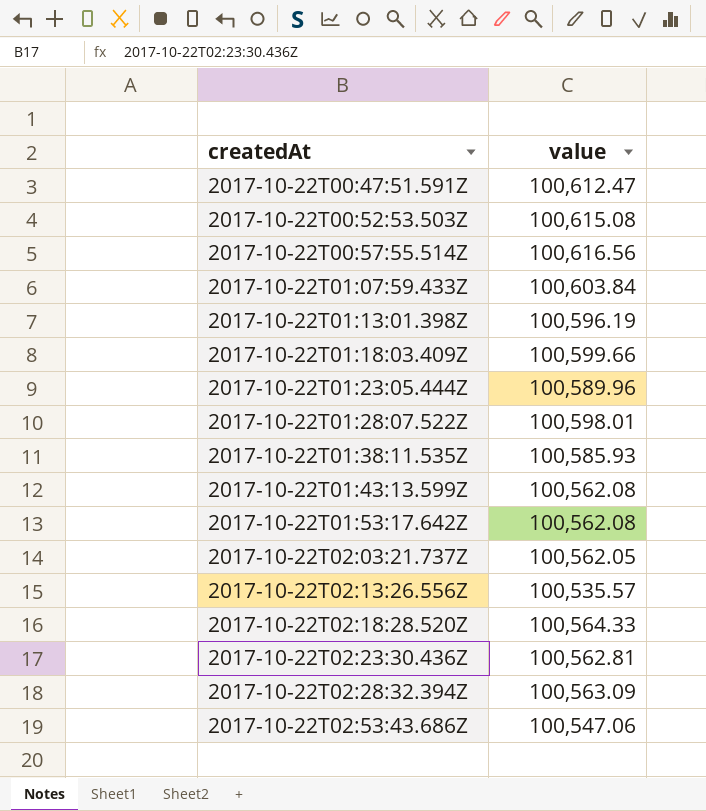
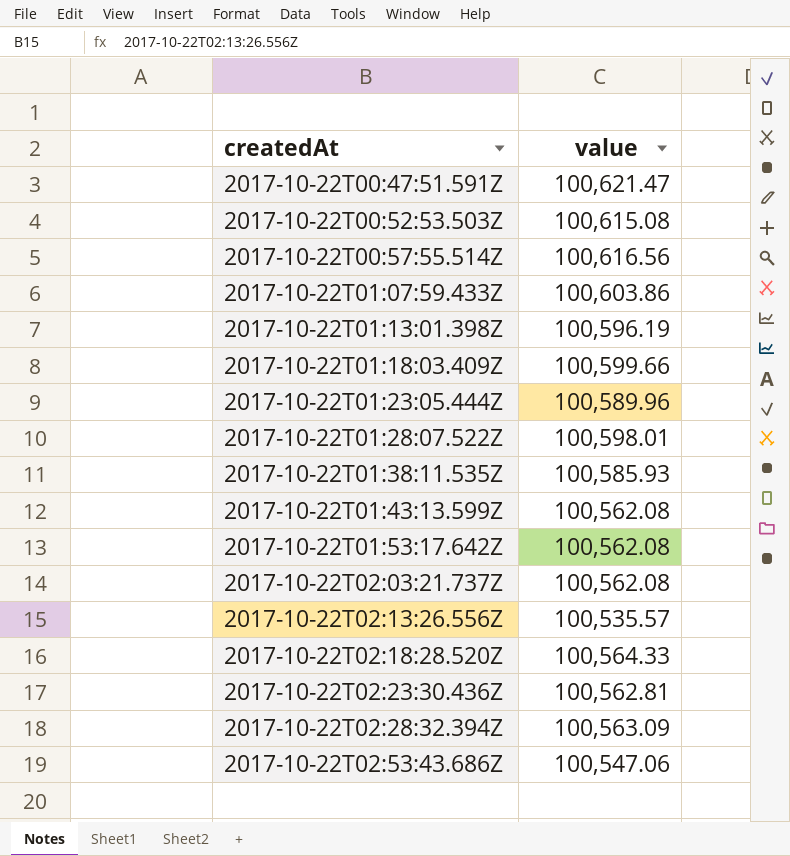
2017-10-22T00:47:51.591Z | value: 100,612.47 -> 100,621.47
2017-10-22T01:07:59.433Z | value: 100,603.84 -> 100,603.86
2017-10-22T02:03:21.737Z | value: 100,562.05 -> 100,562.08

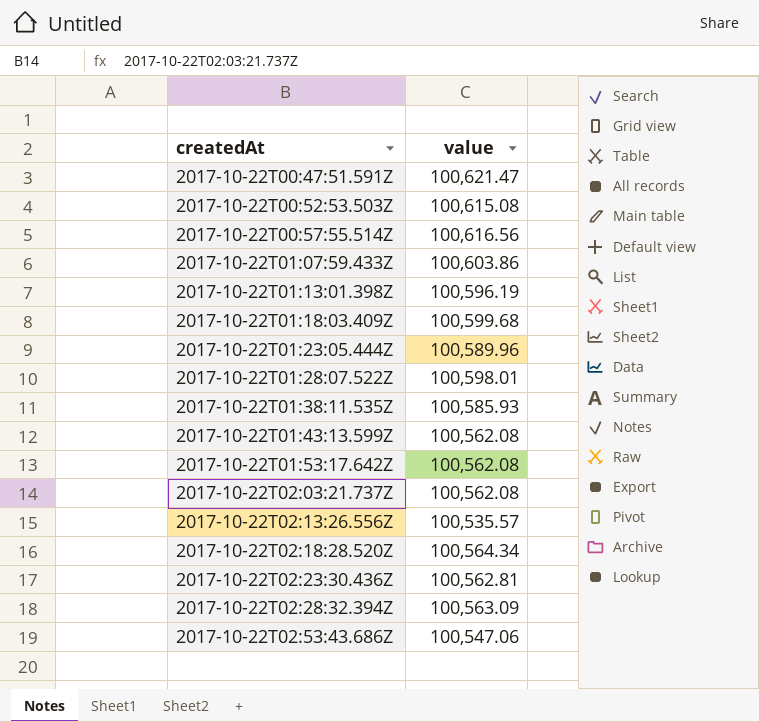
2017-10-22T01:18:03.409Z | value: 100,599.66 -> 100,599.68
2017-10-22T02:18:28.520Z | value: 100,564.33 -> 100,564.34

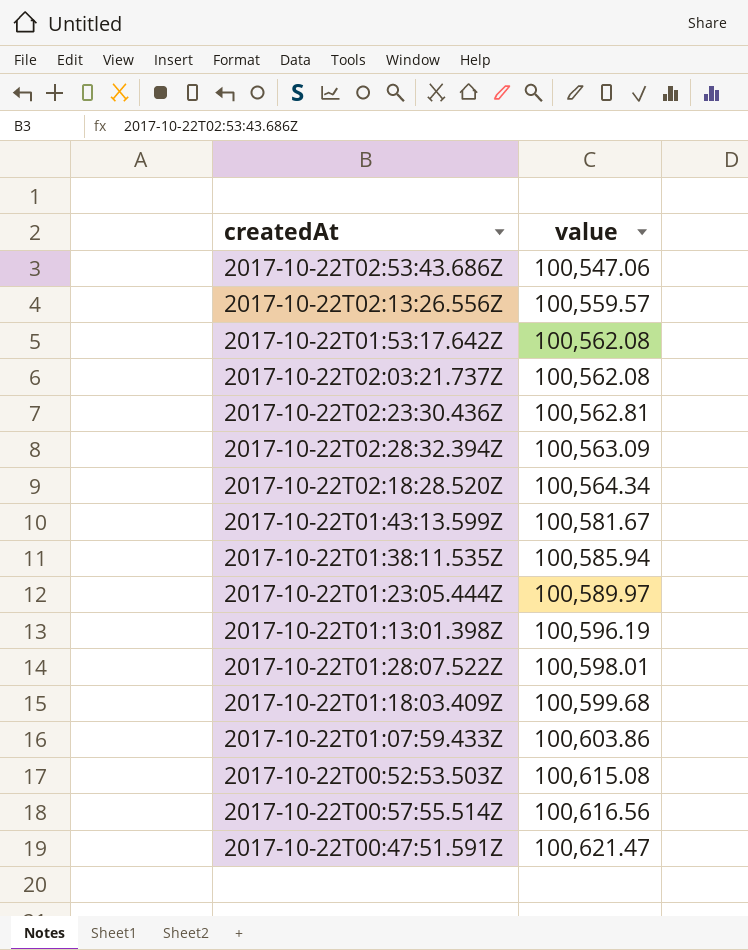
row order: createdAt ascending -> value ascending
2017-10-22T02:13:26.556Z | value: 100,535.57 -> 100,559.57
2017-10-22T01:43:13.599Z | value: 100,562.08 -> 100,581.67
2017-10-22T01:38:11.535Z | value: 100,585.93 -> 100,585.94
2017-10-22T01:23:05.444Z | value: 100,589.96 -> 100,589.97

